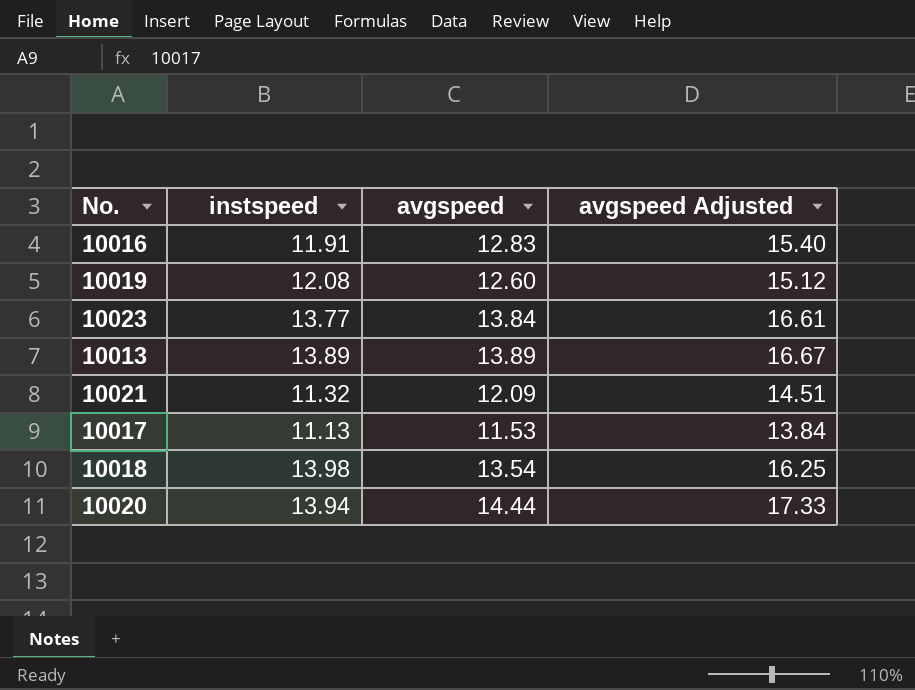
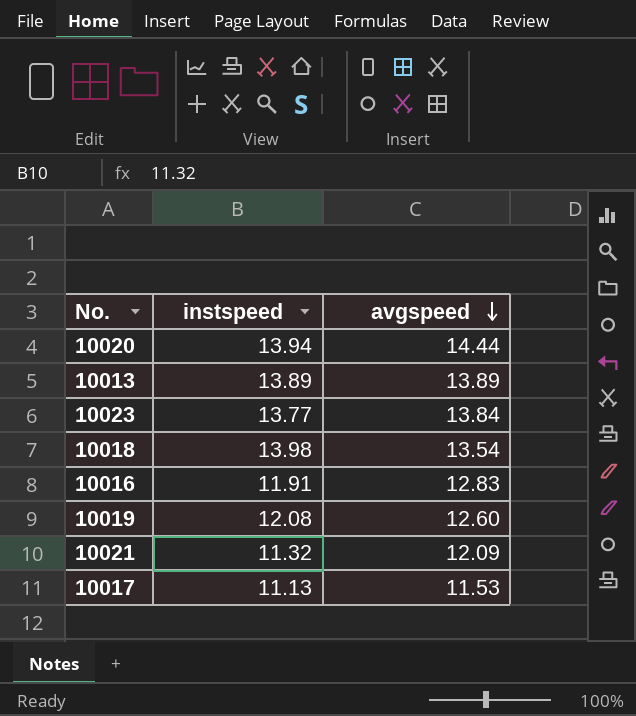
row order: none -> avgspeed descending
column avgspeed Adjusted | formula: [avgspeed] * 1.2 -> none

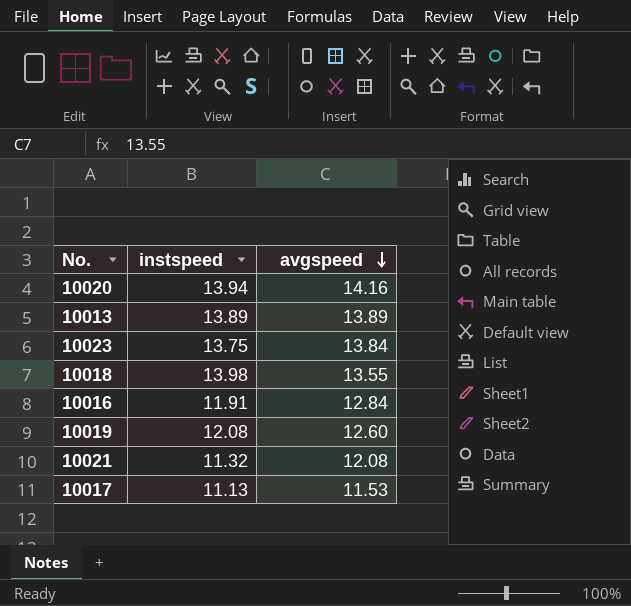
10020 | avgspeed: 14.44 -> 14.16
10023 | instspeed: 13.77 -> 13.75
10018 | avgspeed: 13.54 -> 13.55
10016 | avgspeed: 12.83 -> 12.84
10021 | avgspeed: 12.09 -> 12.08

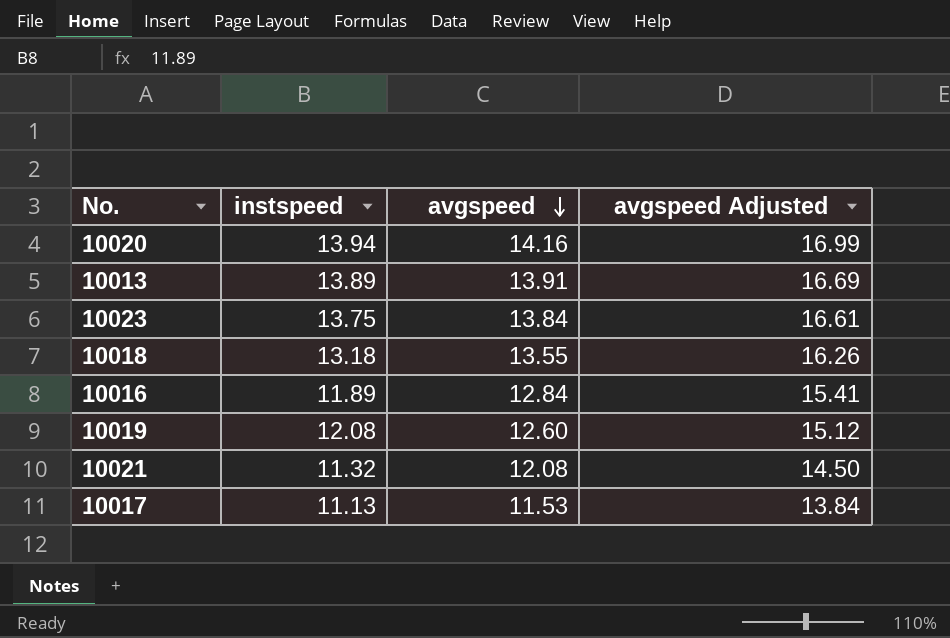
column avgspeed Adjusted | formula: none -> [avgspeed] * 1.2
10013 | avgspeed: 13.89 -> 13.91
10018 | instspeed: 13.98 -> 13.18
10016 | instspeed: 11.91 -> 11.89

